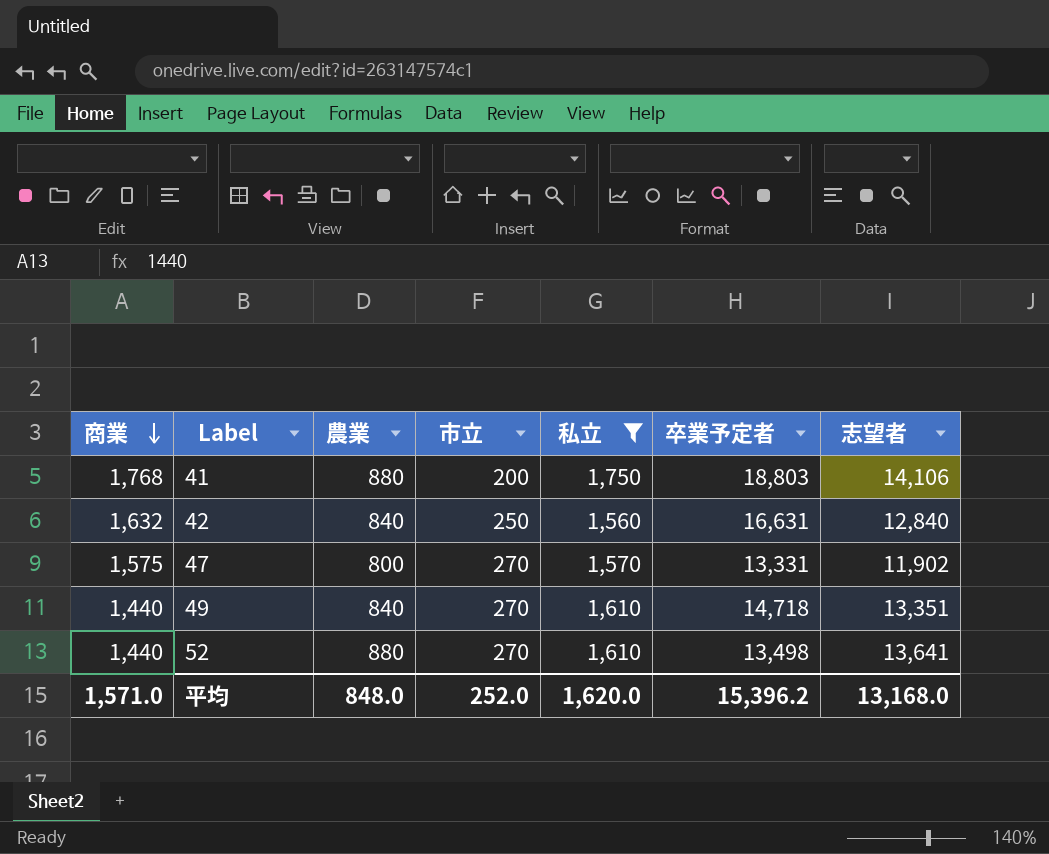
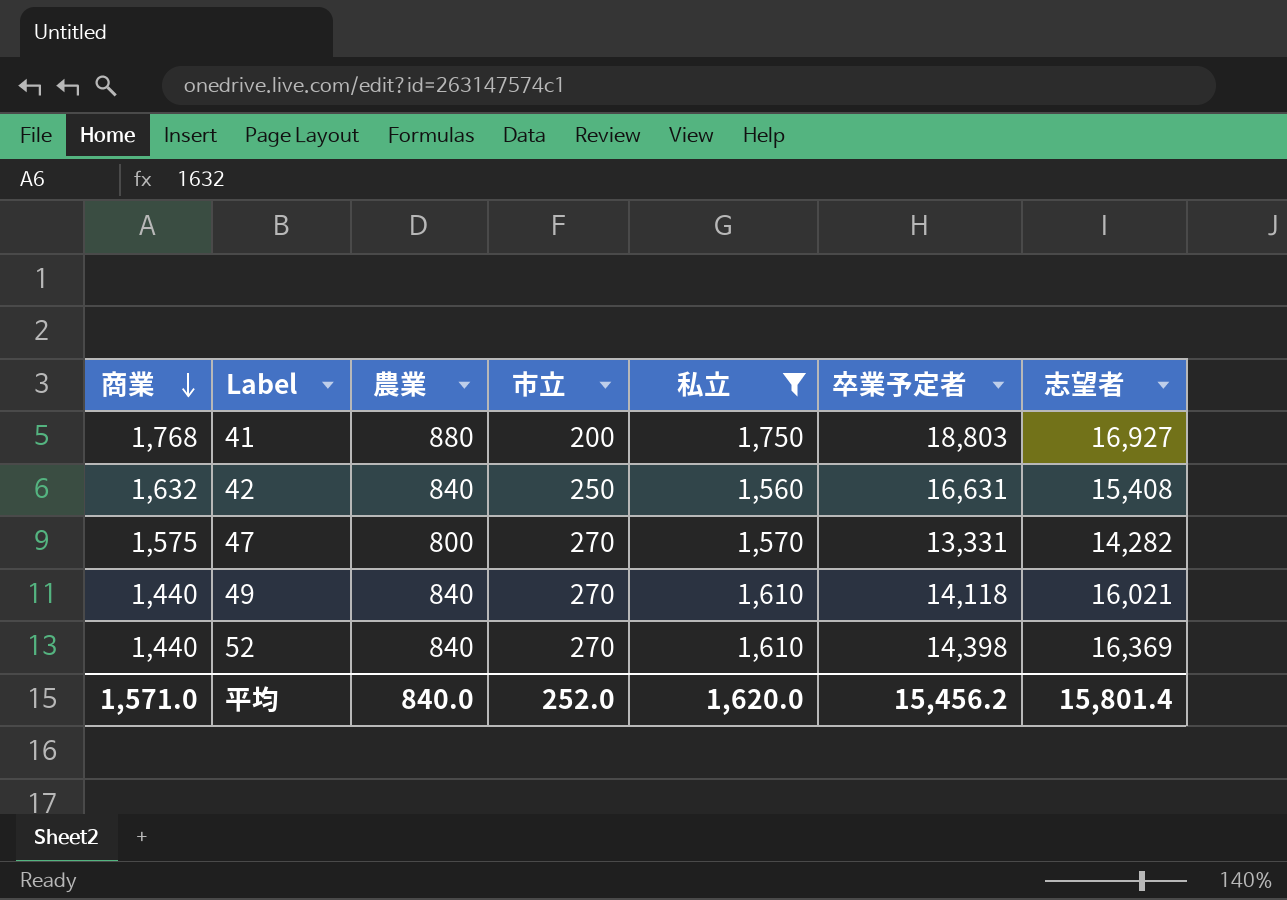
41 | 志望者: 14,106 -> 16,927
42 | 志望者: 12,840 -> 15,408
47 | 志望者: 11,902 -> 14,282
49 | 卒業予定者: 14,718 -> 14,118
49 | 志望者: 13,351 -> 16,021
52 | 農業: 880 -> 840
52 | 卒業予定者: 13,498 -> 14,398
52 | 志望者: 13,641 -> 16,369
平均 | 農業: 848.0 -> 840.0
平均 | 卒業予定者: 15,396.2 -> 15,456.2
平均 | 志望者: 13,168.0 -> 15,801.4

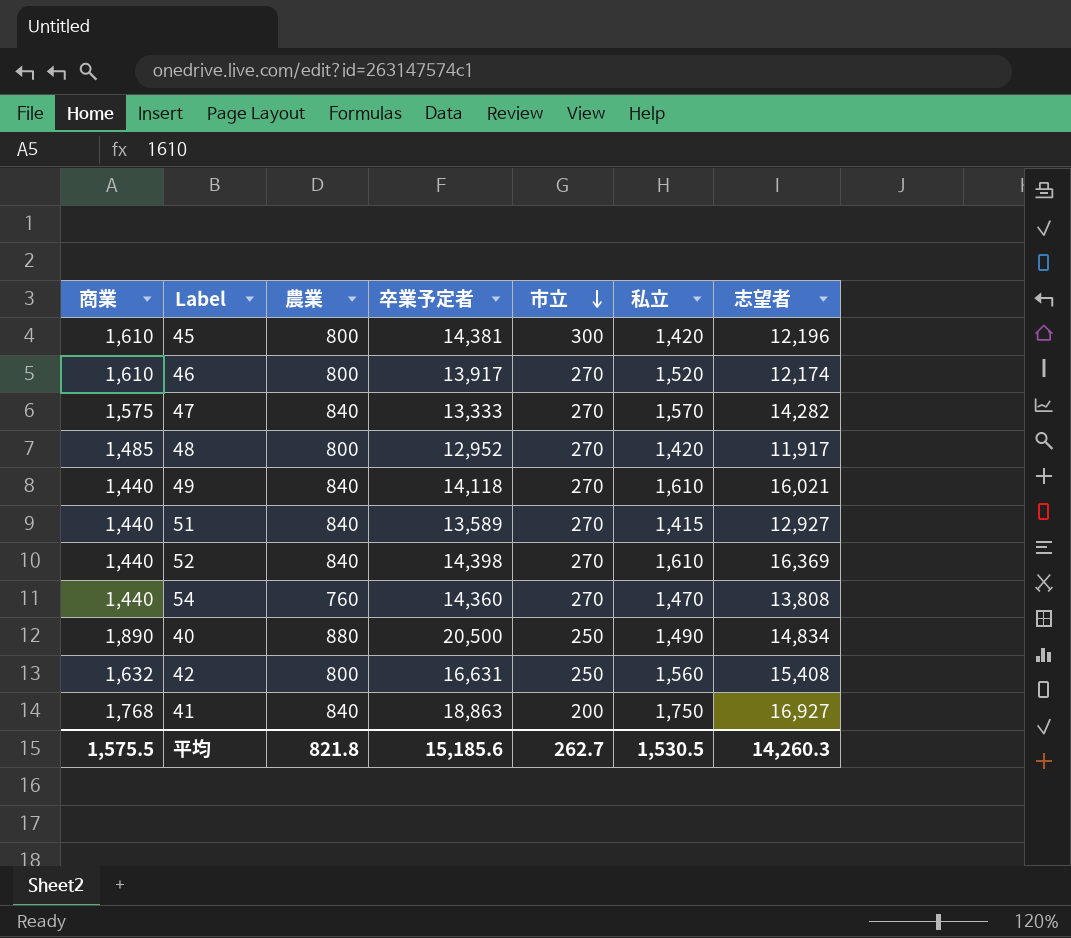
filter: 私立 >= 1,560 -> none
row order: 商業 descending -> 市立 descending
column 卒業予定者 | position: 6 -> 4
47 | 農業: 800 -> 840
47 | 卒業予定者: 13,331 -> 13,333
42 | 農業: 840 -> 800
41 | 農業: 880 -> 840
41 | 卒業予定者: 18,803 -> 18,863
平均 | 商業: 1,571.0 -> 1,575.5
平均 | 農業: 840.0 -> 821.8
平均 | 卒業予定者: 15,456.2 -> 15,185.6
平均 | 市立: 252.0 -> 262.7
平均 | 私立: 1,620.0 -> 1,530.5
平均 | 志望者: 15,801.4 -> 14,260.3

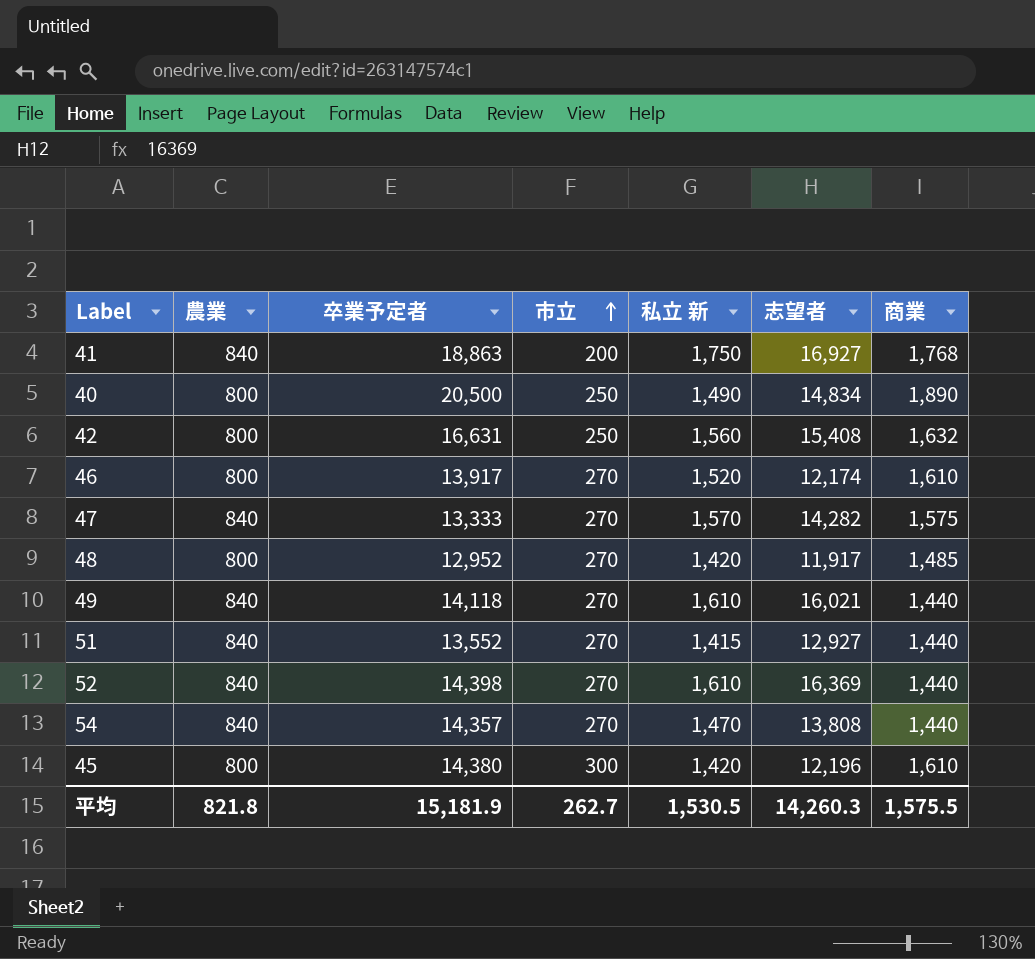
row order: 市立 descending -> 市立 ascending
column name: 私立 -> 私立 新
column 商業 | position: 1 -> 7
40 | 農業: 880 -> 800
51 | 卒業予定者: 13,589 -> 13,552
54 | 農業: 760 -> 840
54 | 卒業予定者: 14,360 -> 14,357
45 | 卒業予定者: 14,381 -> 14,380
平均 | 卒業予定者: 15,185.6 -> 15,181.9

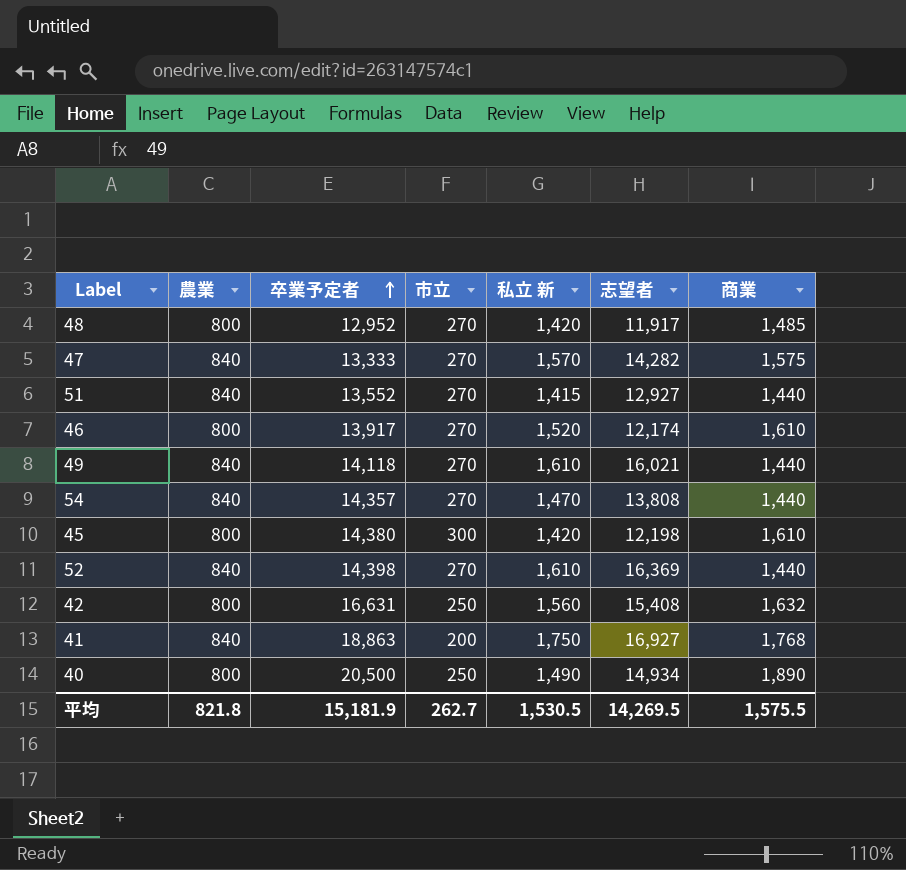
row order: 市立 ascending -> 卒業予定者 ascending
45 | 志望者: 12,196 -> 12,198
40 | 志望者: 14,834 -> 14,934
平均 | 志望者: 14,260.3 -> 14,269.5

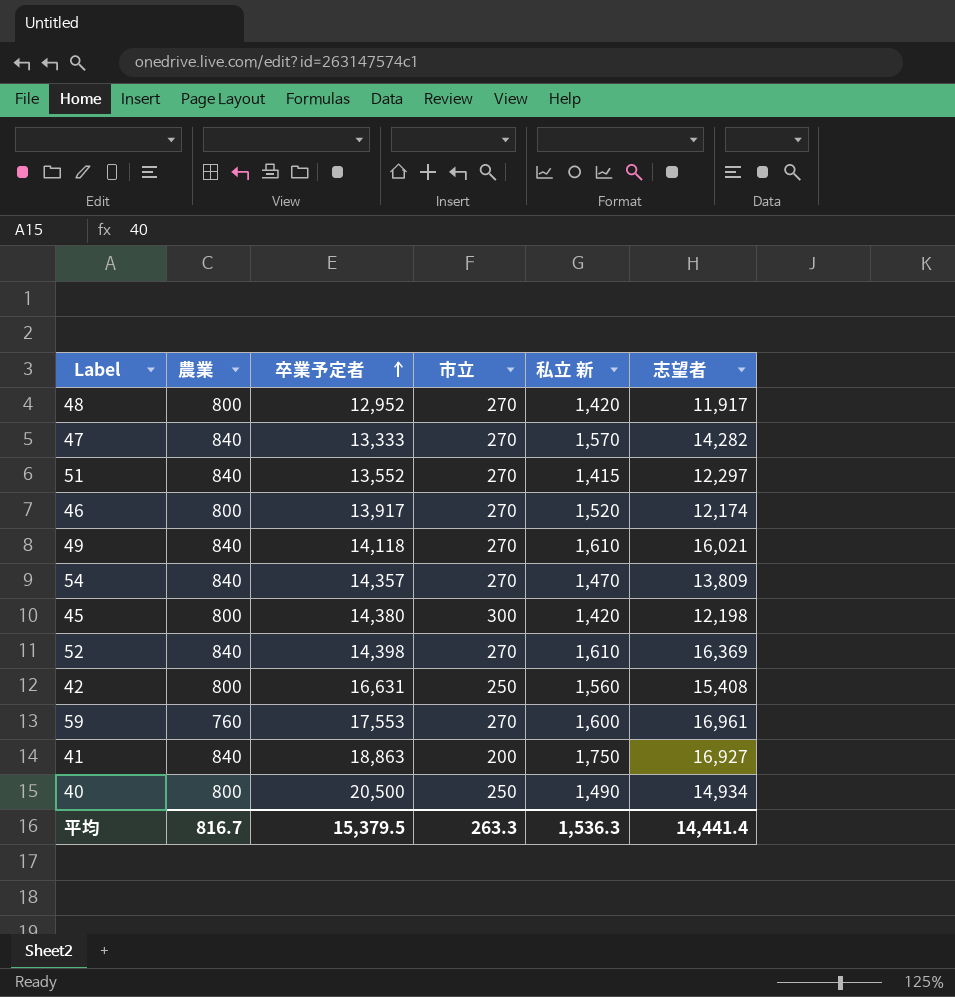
column 商業 | position: 7 -> none
51 | 志望者: 12,927 -> 12,297
54 | 志望者: 13,808 -> 13,809
row 59: none -> 760 | 17,553 | 270 | 1,600 | 16,961
平均 | 農業: 821.8 -> 816.7
平均 | 卒業予定者: 15,181.9 -> 15,379.5
平均 | 市立: 262.7 -> 263.3
平均 | 私立 新: 1,530.5 -> 1,536.3
平均 | 志望者: 14,269.5 -> 14,441.4

